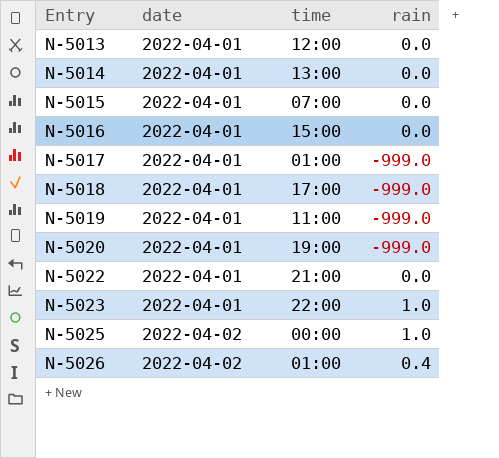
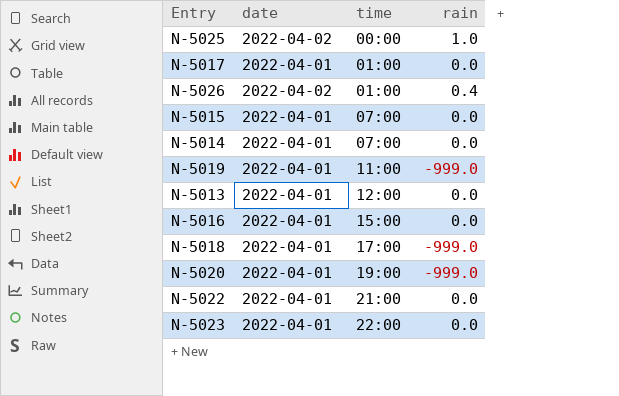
row order: Entry ascending -> time ascending
N-5017 | rain: -999.0 -> 0.0
N-5014 | time: 13:00 -> 07:00
N-5023 | rain: 1.0 -> 0.0

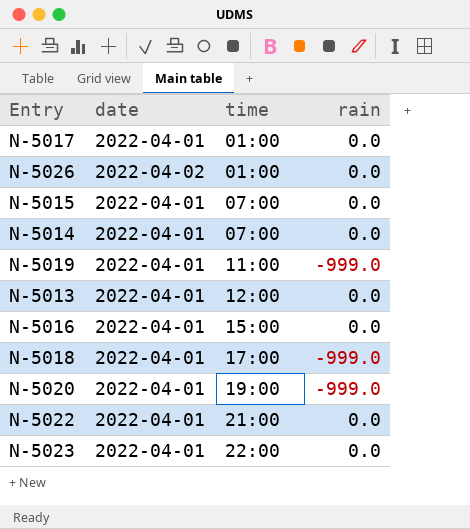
row N-5025: 2022-04-02 | 00:00 | 1.0 -> none
N-5026 | rain: 0.4 -> 0.0

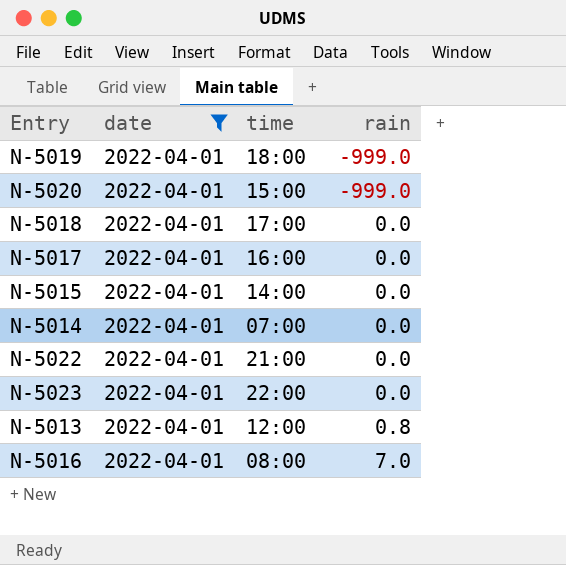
filter: none -> date = 2022-04-01
row order: time ascending -> rain ascending
N-5019 | time: 11:00 -> 18:00
N-5020 | time: 19:00 -> 15:00
N-5018 | rain: -999.0 -> 0.0
N-5017 | time: 01:00 -> 16:00
N-5015 | time: 07:00 -> 14:00
N-5013 | rain: 0.0 -> 0.8
N-5016 | time: 15:00 -> 08:00
N-5016 | rain: 0.0 -> 7.0

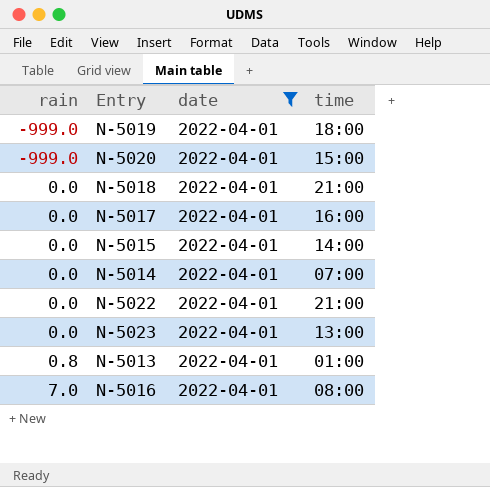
column rain | position: 4 -> 1
N-5018 | time: 17:00 -> 21:00
N-5023 | time: 22:00 -> 13:00
N-5013 | time: 12:00 -> 01:00

